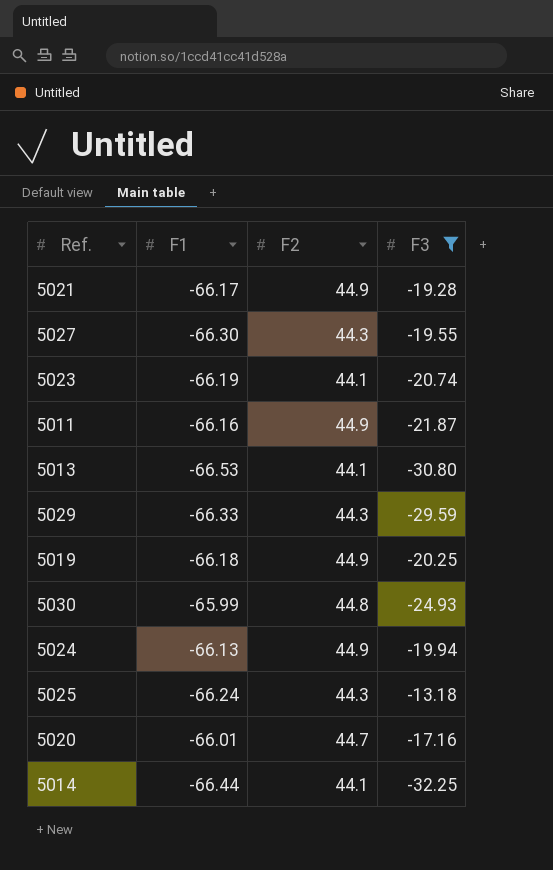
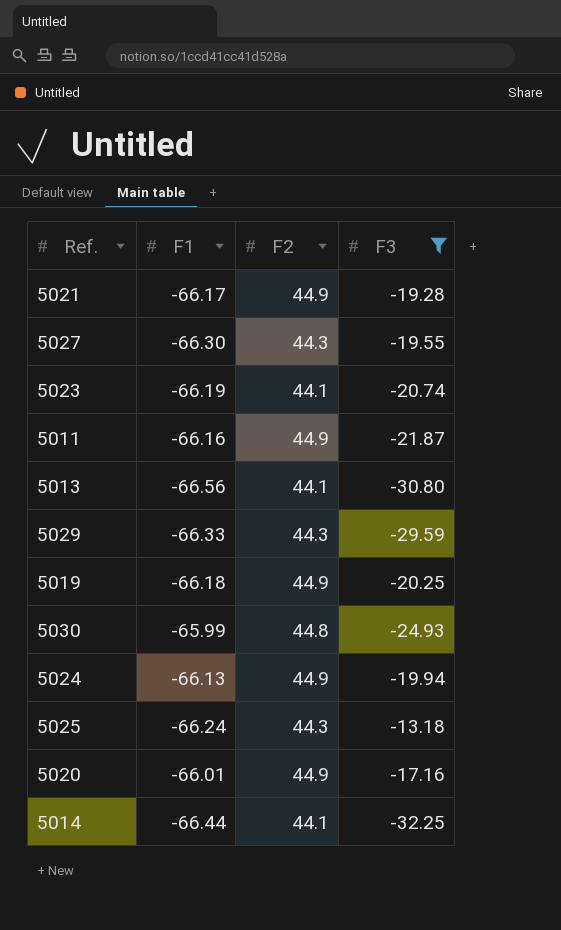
5013 | F1: -66.53 -> -66.56
5020 | F2: 44.7 -> 44.9

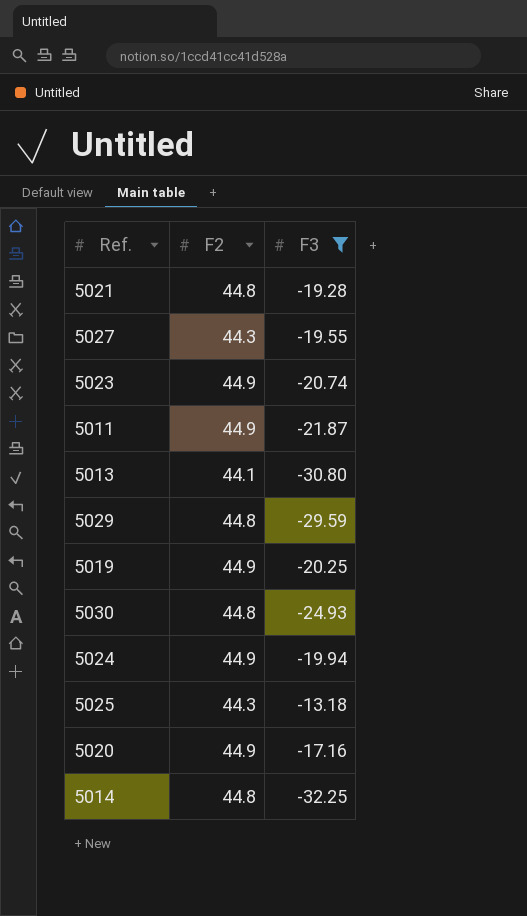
column F1 | position: 2 -> none
5021 | F2: 44.9 -> 44.8
5023 | F2: 44.1 -> 44.9
5029 | F2: 44.3 -> 44.8
5014 | F2: 44.1 -> 44.8

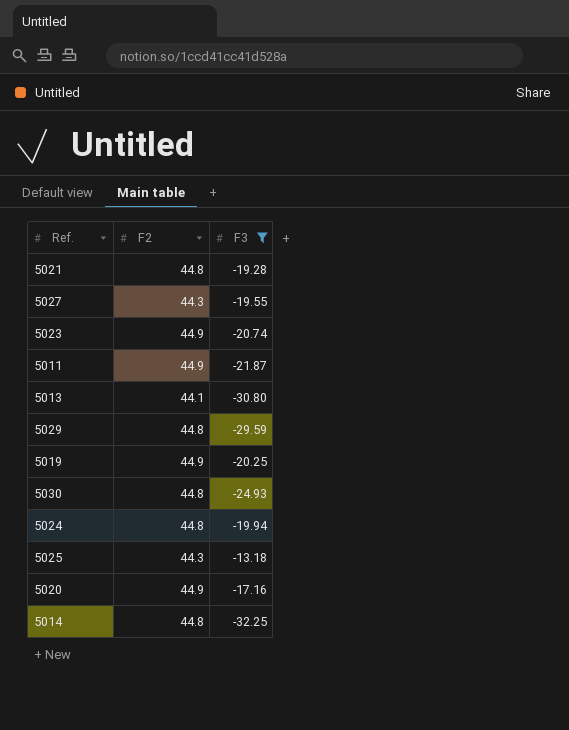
5024 | F2: 44.9 -> 44.8

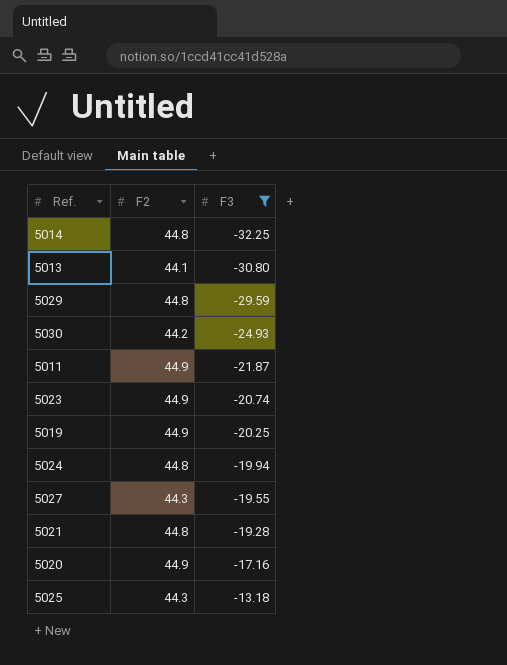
row order: none -> F3 ascending
5030 | F2: 44.8 -> 44.2

